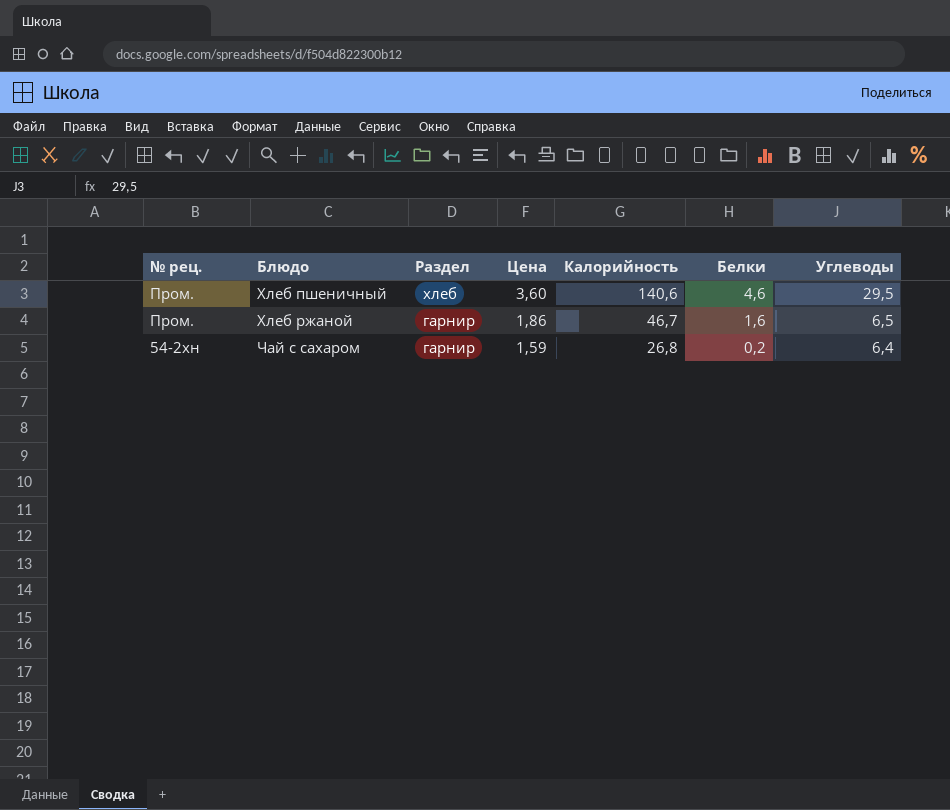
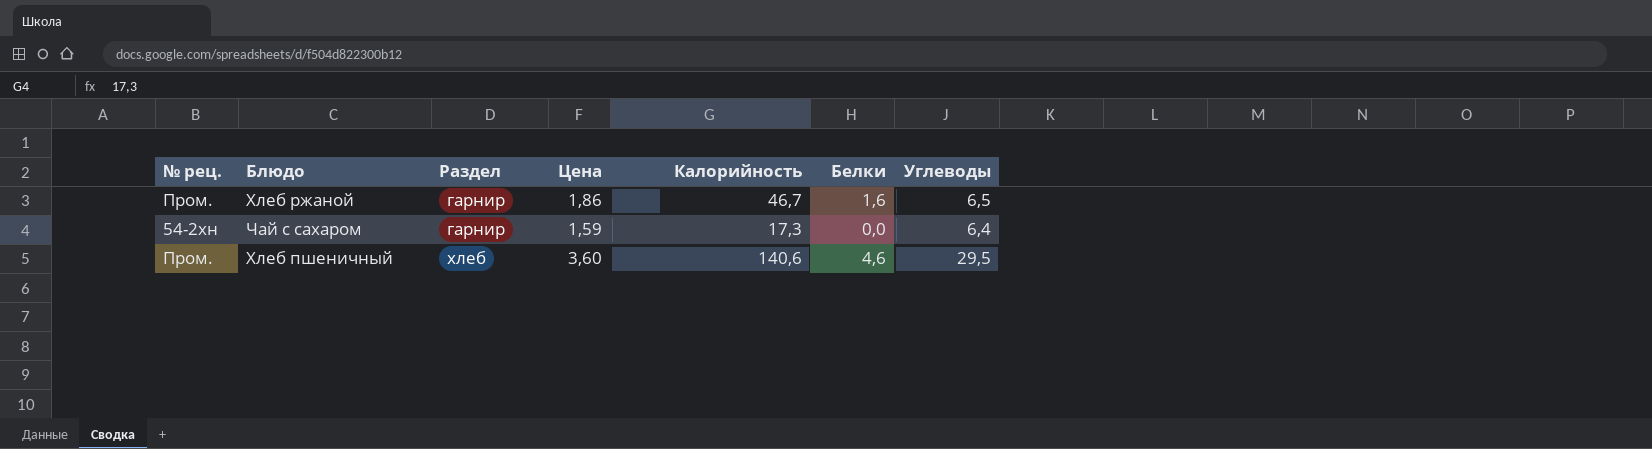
row order: № рец. descending -> Раздел ascending
Чай с сахаром | Калорийность: 26,8 -> 17,3
Чай с сахаром | Белки: 0,2 -> 0,0

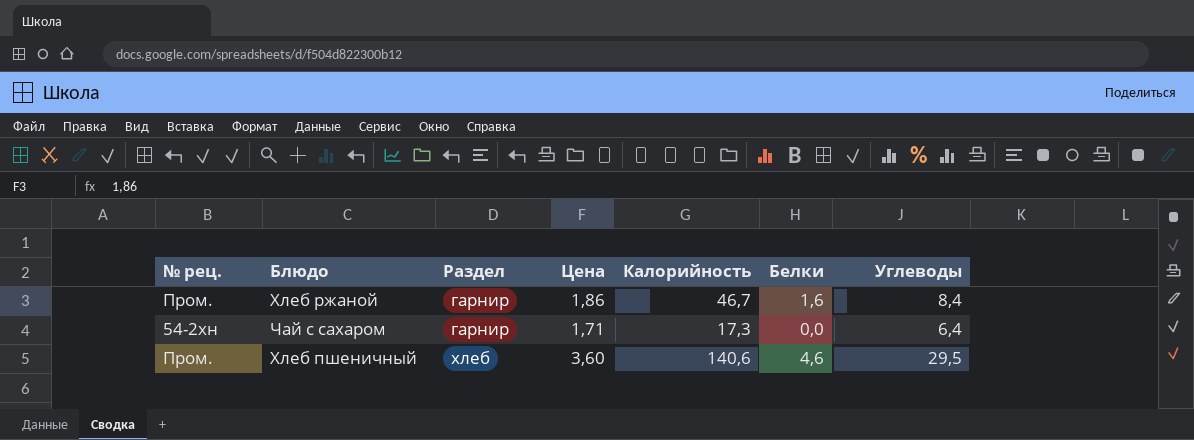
Хлеб ржаной | Углеводы: 6,5 -> 8,4
Чай с сахаром | Цена: 1,59 -> 1,71

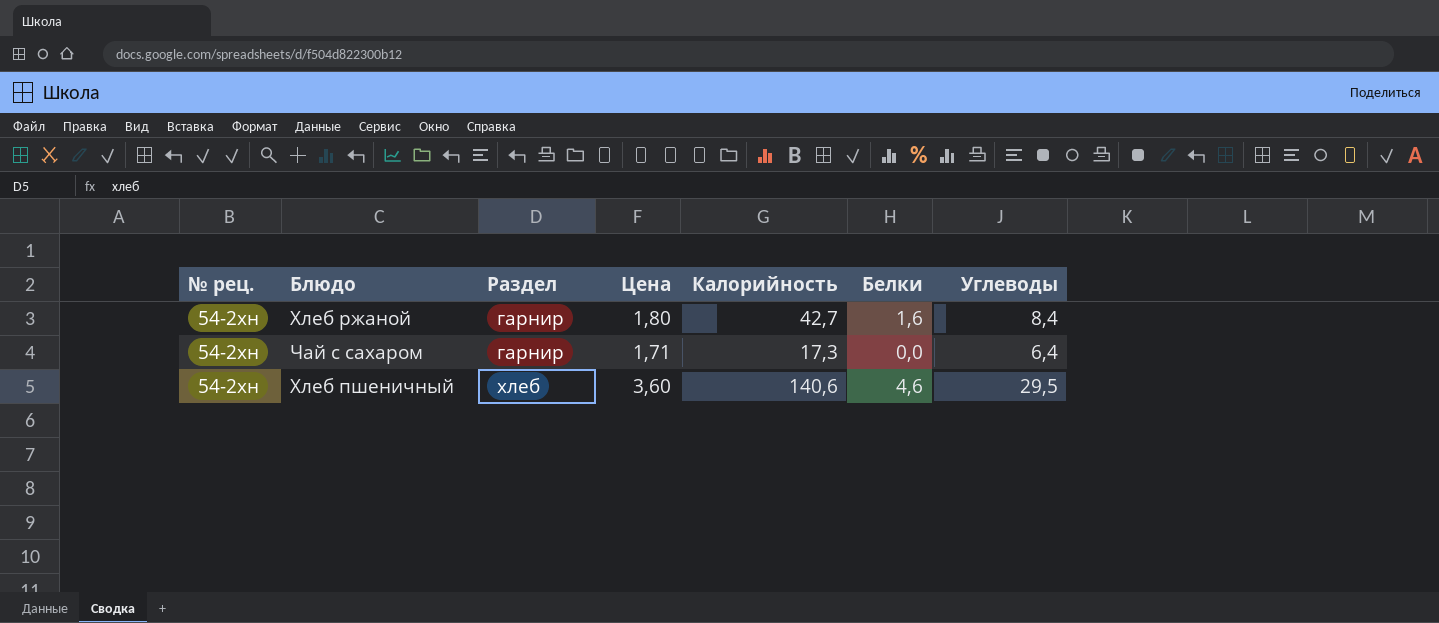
Хлеб ржаной | № рец.: Пром. -> 54-2хн
Хлеб ржаной | Цена: 1,86 -> 1,80
Хлеб ржаной | Калорийность: 46,7 -> 42,7
Хлеб пшеничный | № рец.: Пром. -> 54-2хн

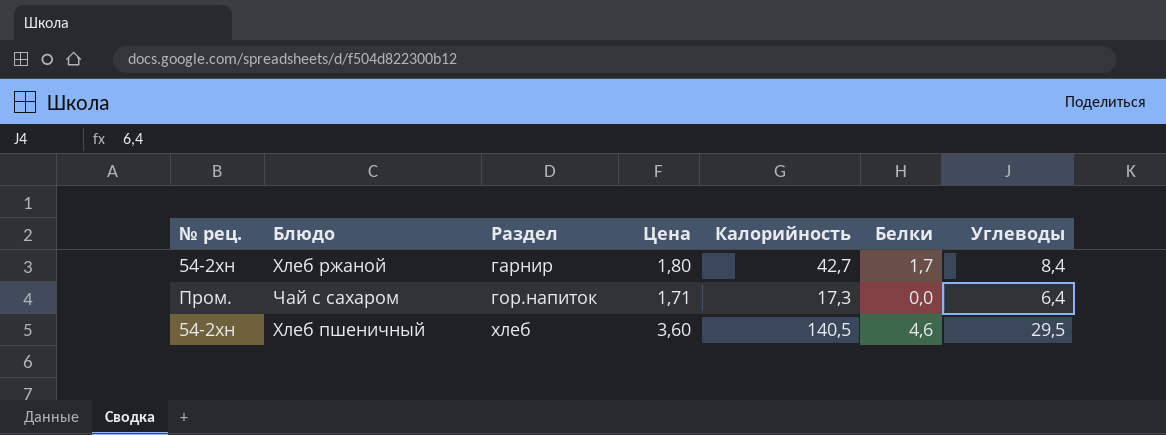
Хлеб ржаной | Белки: 1,6 -> 1,7
Чай с сахаром | № рец.: 54-2хн -> Пром.
Чай с сахаром | Раздел: гарнир -> гор.напиток
Хлеб пшеничный | Калорийность: 140,6 -> 140,5

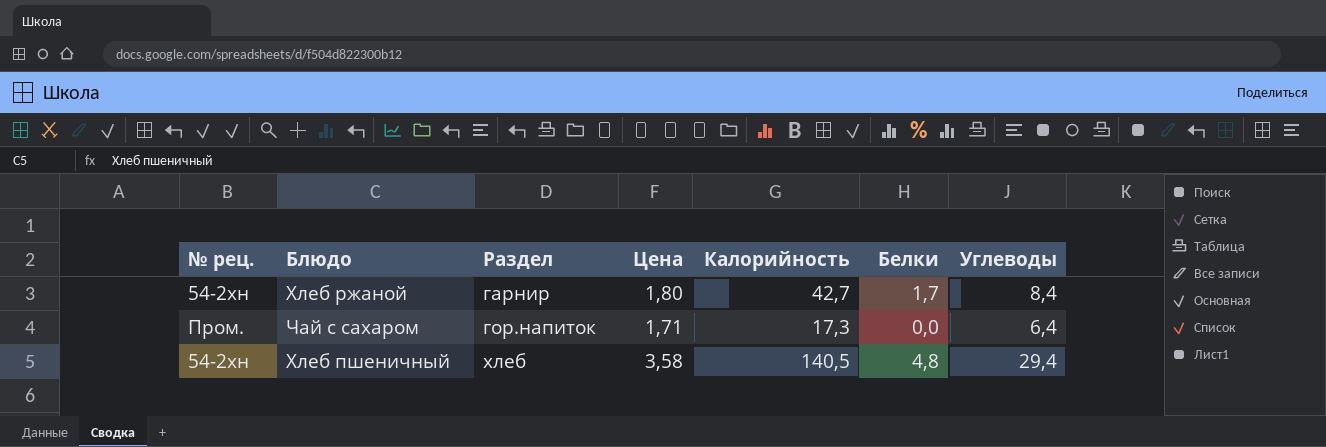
Хлеб пшеничный | Цена: 3,60 -> 3,58
Хлеб пшеничный | Белки: 4,6 -> 4,8
Хлеб пшеничный | Углеводы: 29,5 -> 29,4

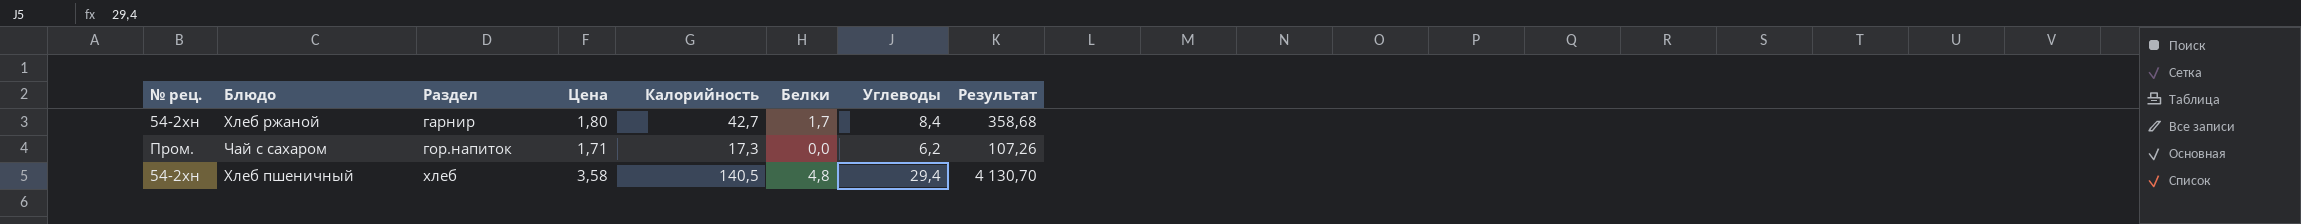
column Результат | formula: none -> [Калорийность] * [Углеводы]
Чай с сахаром | Углеводы: 6,4 -> 6,2

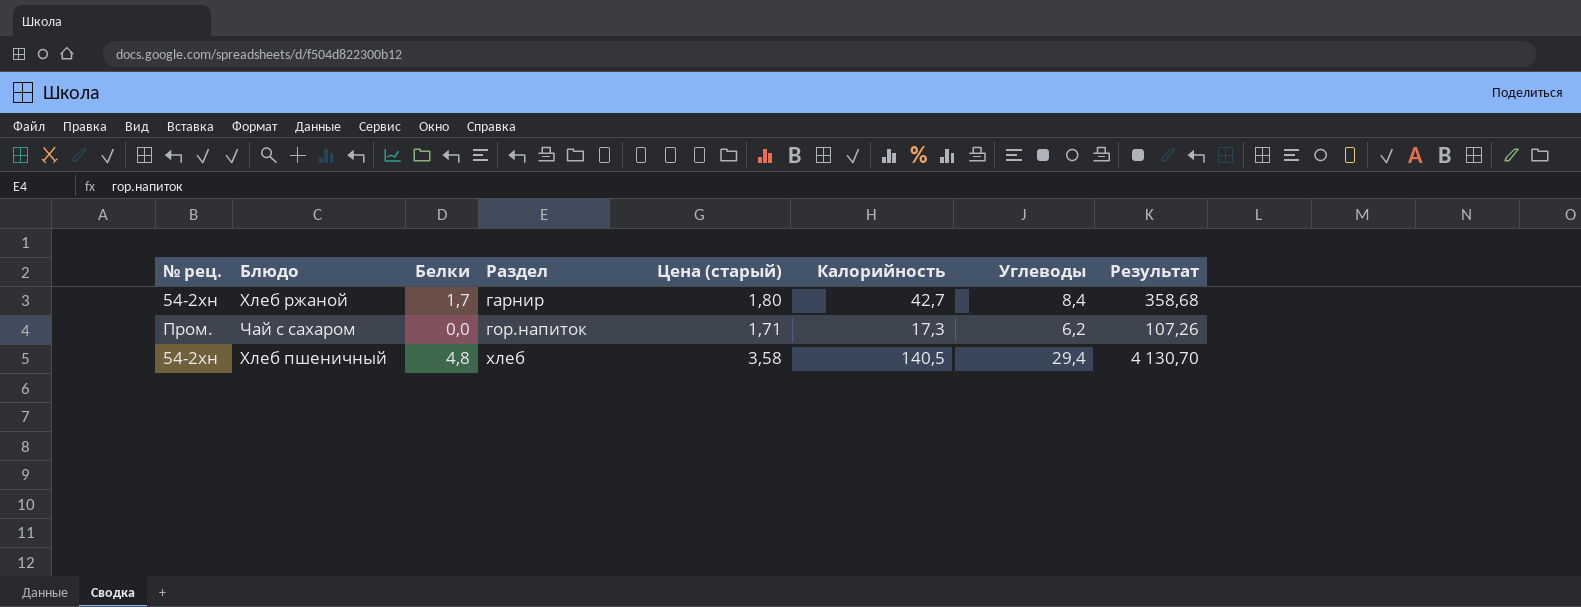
column Белки | position: 6 -> 3
column name: Цена -> Цена (старый)

